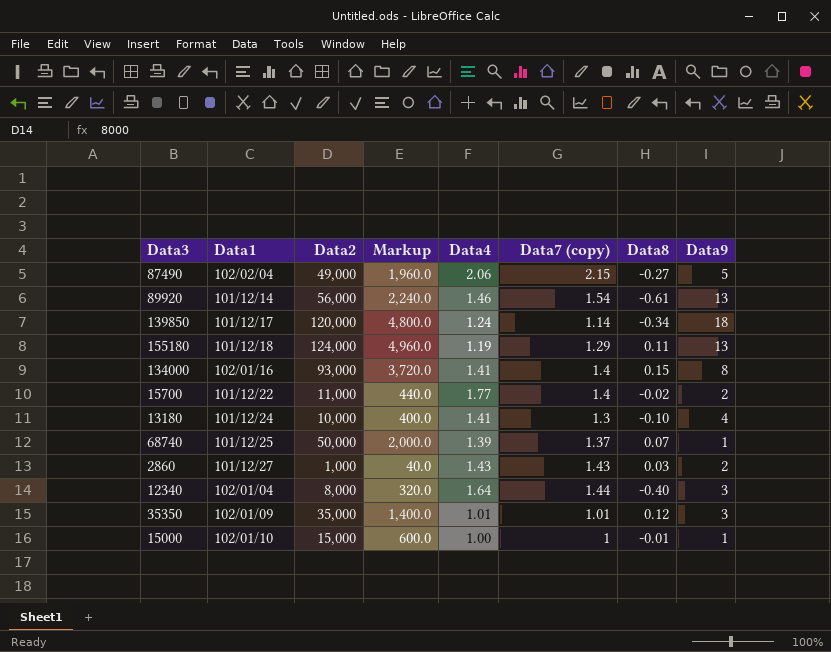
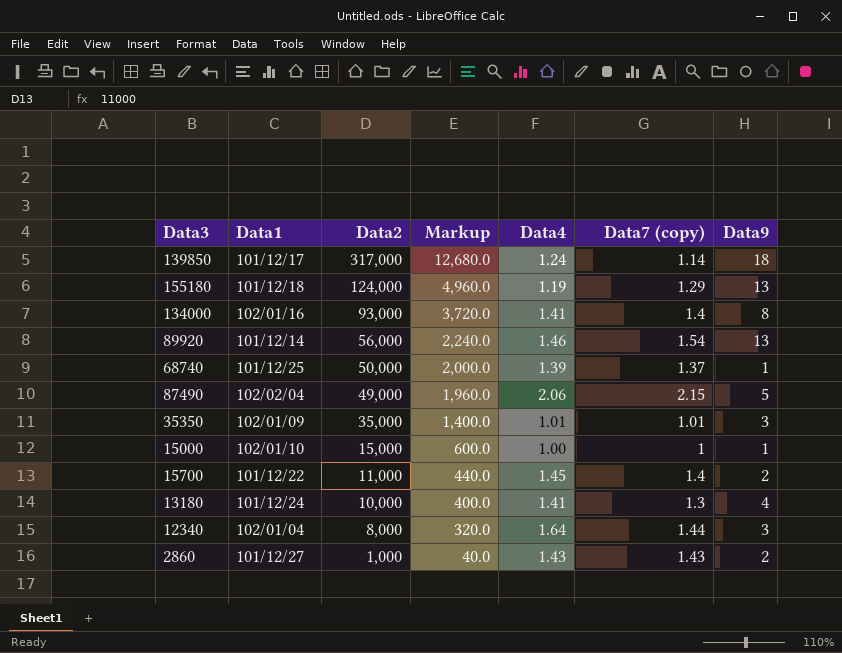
row order: none -> Data2 descending
column Data8 | position: 7 -> none
139850 | Data2: 120,000 -> 317,000
139850 | Markup: 4,800.0 -> 12,680.0
15700 | Data4: 1.77 -> 1.45

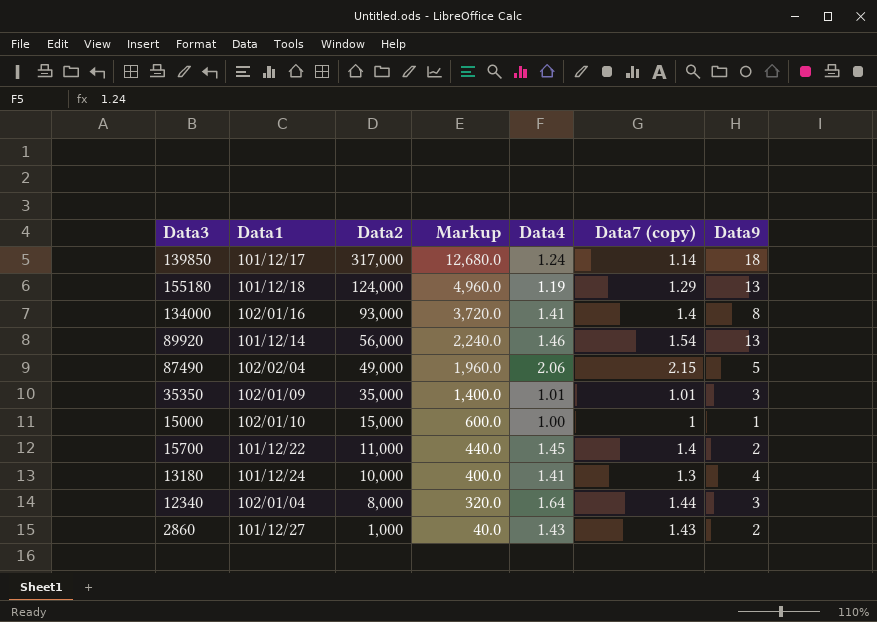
row 68740: 101/12/25 | 50,000 | 2,000.0 | 1.39 | 1.37 | 1 -> none

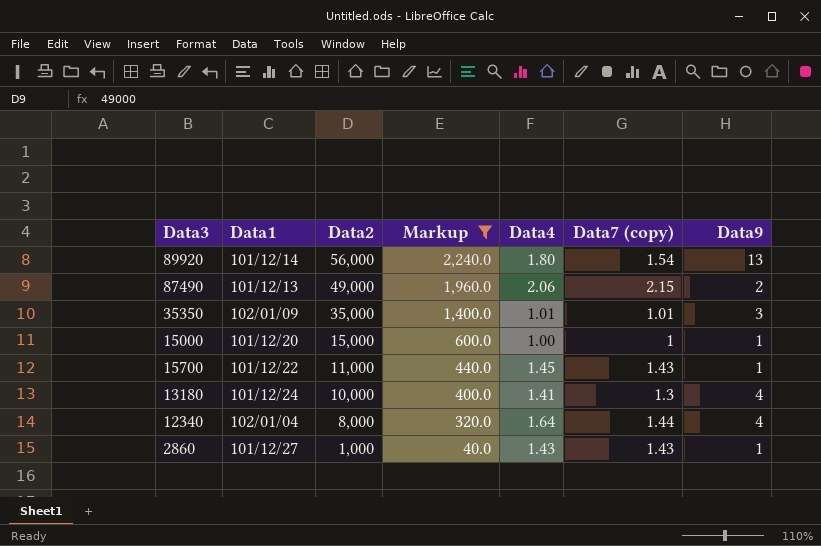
filter: none -> Markup <= 2,240.0
89920 | Data4: 1.46 -> 1.80
87490 | Data1: 102/02/04 -> 101/12/13
87490 | Data9: 5 -> 2
15000 | Data1: 102/01/10 -> 101/12/20
15700 | Data7 (copy): 1.4 -> 1.43
15700 | Data9: 2 -> 1
12340 | Data9: 3 -> 4
2860 | Data9: 2 -> 1

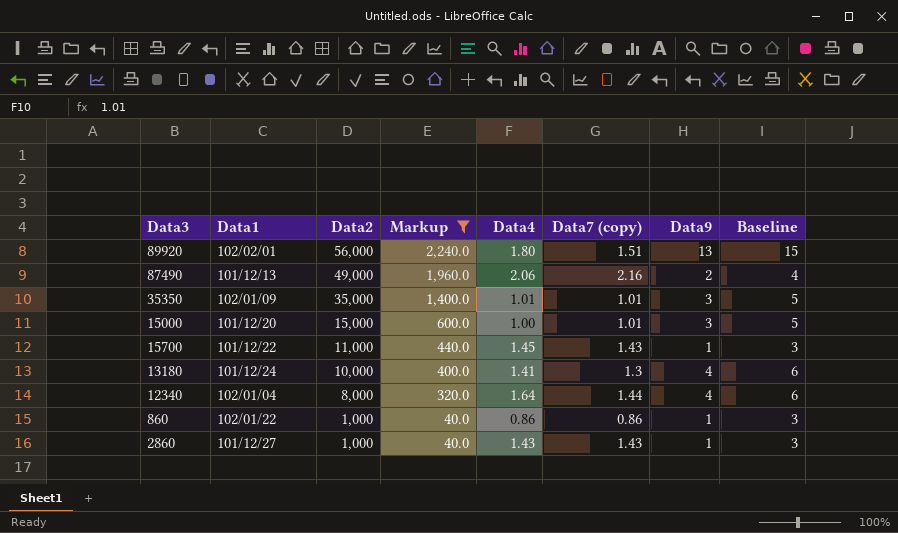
column Baseline | formula: none -> [Data9] + 2
89920 | Data1: 101/12/14 -> 102/02/01
89920 | Data7 (copy): 1.54 -> 1.51
87490 | Data7 (copy): 2.15 -> 2.16
15000 | Data7 (copy): 1 -> 1.01
15000 | Data9: 1 -> 3
row 860: none -> 102/01/22 | 1,000 | 40.0 | 0.86 | 0.86 | 1 | 3

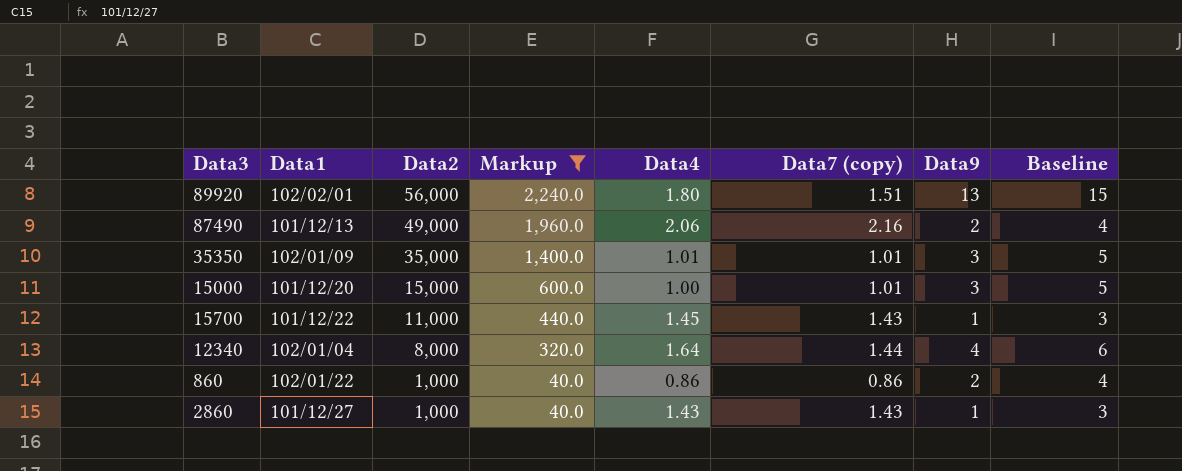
row 13180: 101/12/24 | 10,000 | 400.0 | 1.41 | 1.3 | 4 | 6 -> none
860 | Data9: 1 -> 2
860 | Baseline: 3 -> 4

